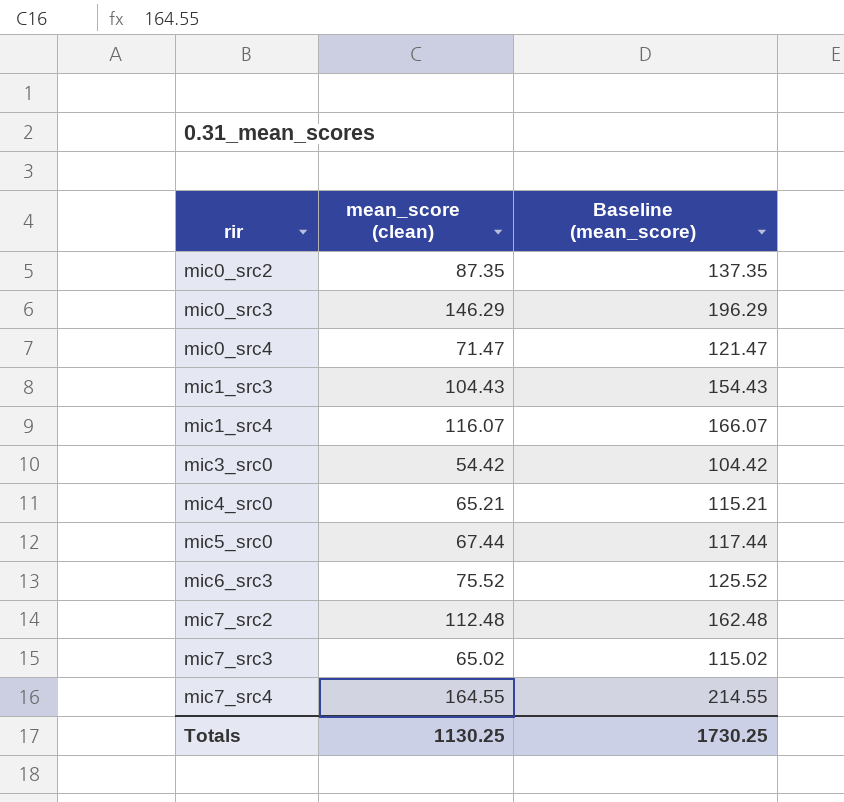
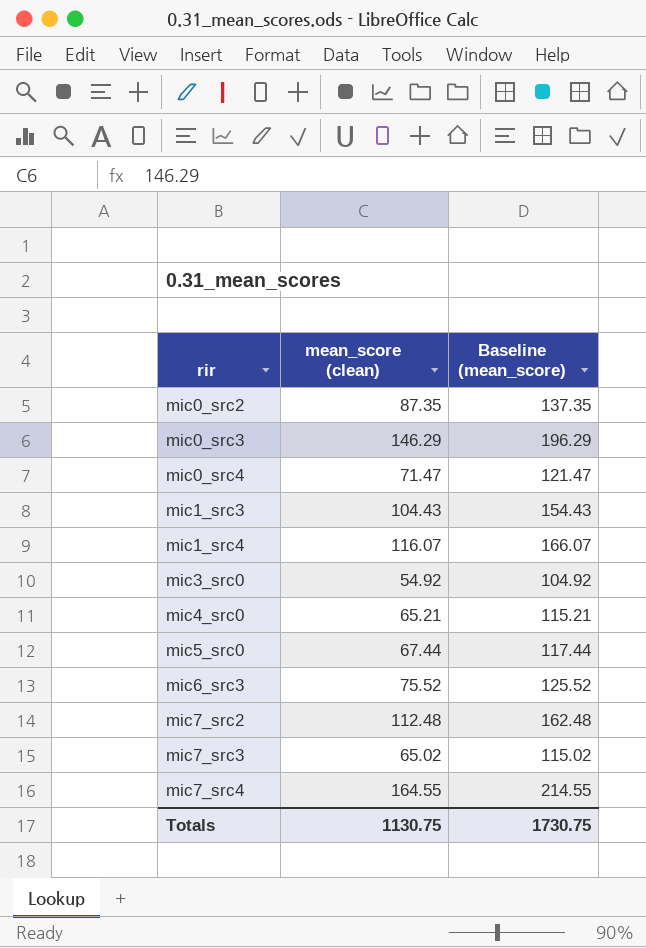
mic3_src0 | mean_score (clean): 54.42 -> 54.92
mic3_src0 | Baseline (mean_score): 104.42 -> 104.92
Totals | mean_score (clean): 1130.25 -> 1130.75
Totals | Baseline (mean_score): 1730.25 -> 1730.75

